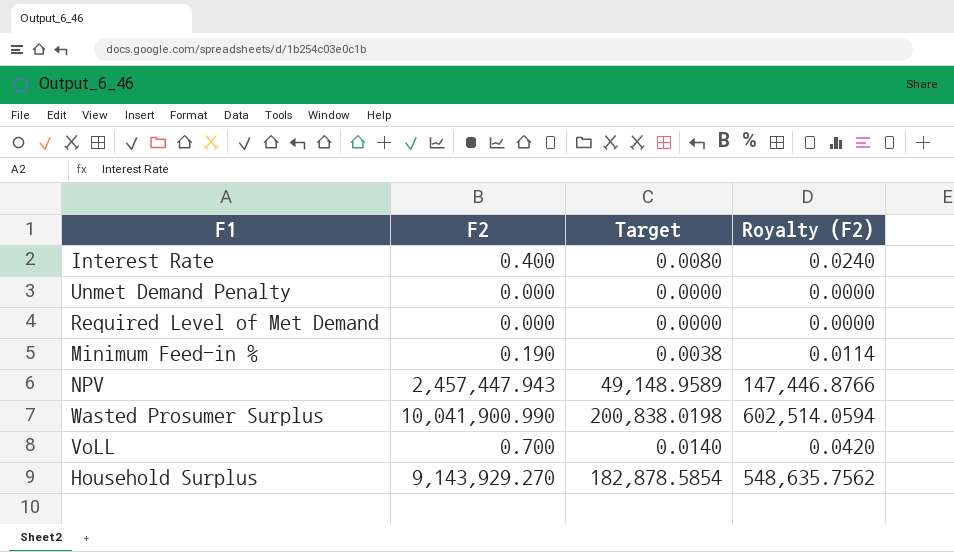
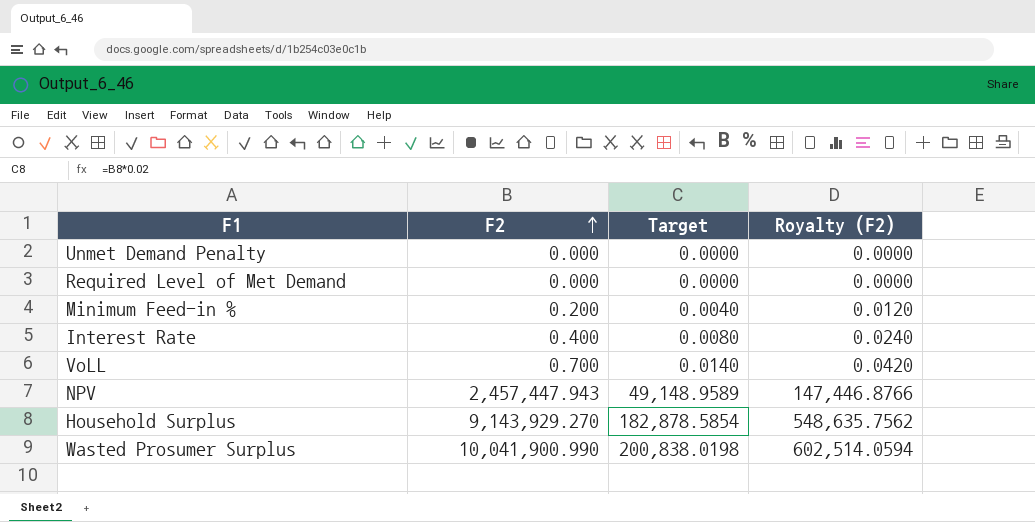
row order: none -> F2 ascending
Minimum Feed-in % | F2: 0.190 -> 0.200
Minimum Feed-in % | Target: 0.0038 -> 0.0040
Minimum Feed-in % | Royalty (F2): 0.0114 -> 0.0120

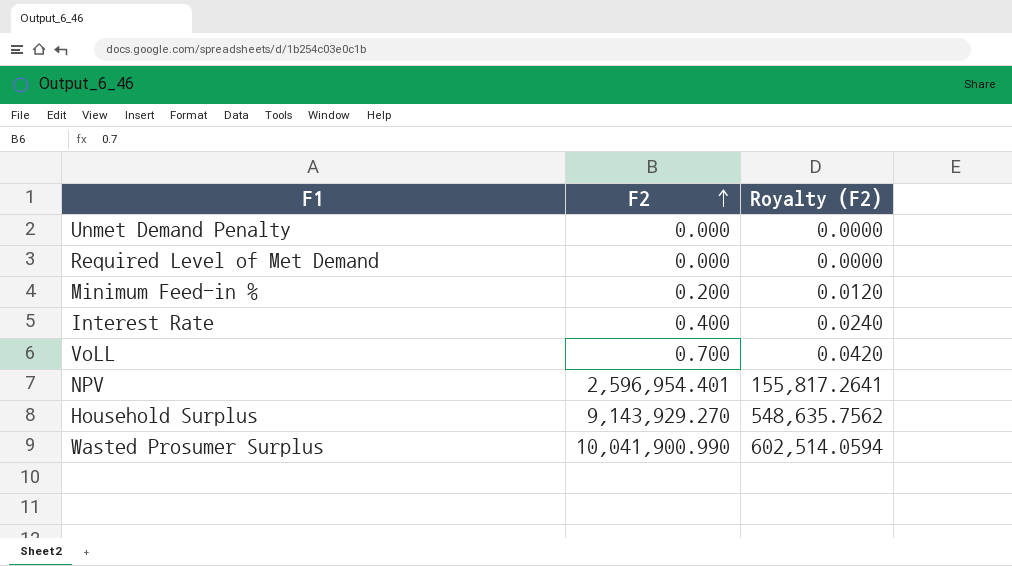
column Target | formula: [F2] * 0.02 -> none
NPV | F2: 2,457,447.943 -> 2,596,954.401
NPV | Royalty (F2): 147,446.8766 -> 155,817.2641

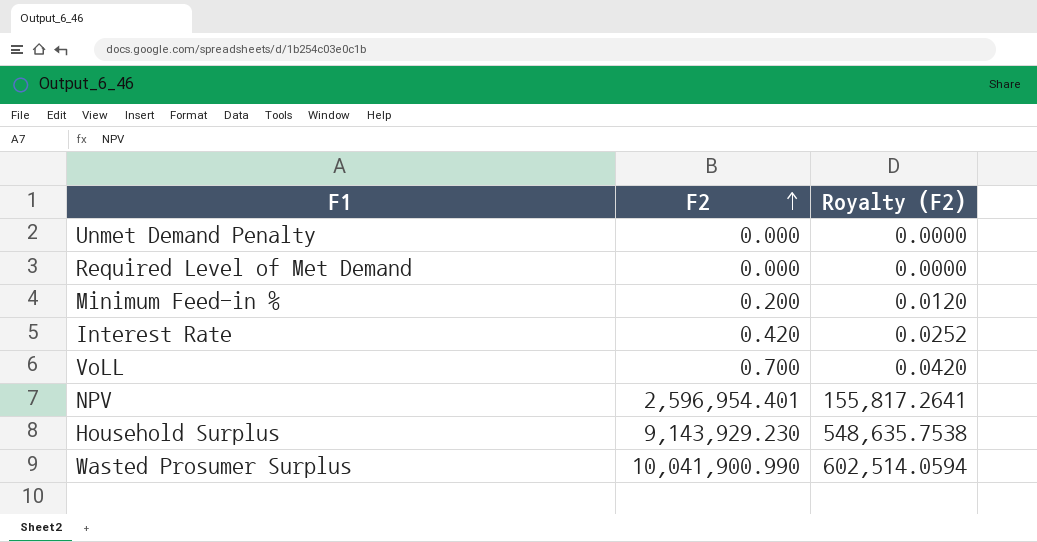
Interest Rate | F2: 0.400 -> 0.420
Interest Rate | Royalty (F2): 0.0240 -> 0.0252
Household Surplus | F2: 9,143,929.270 -> 9,143,929.230
Household Surplus | Royalty (F2): 548,635.7562 -> 548,635.7538

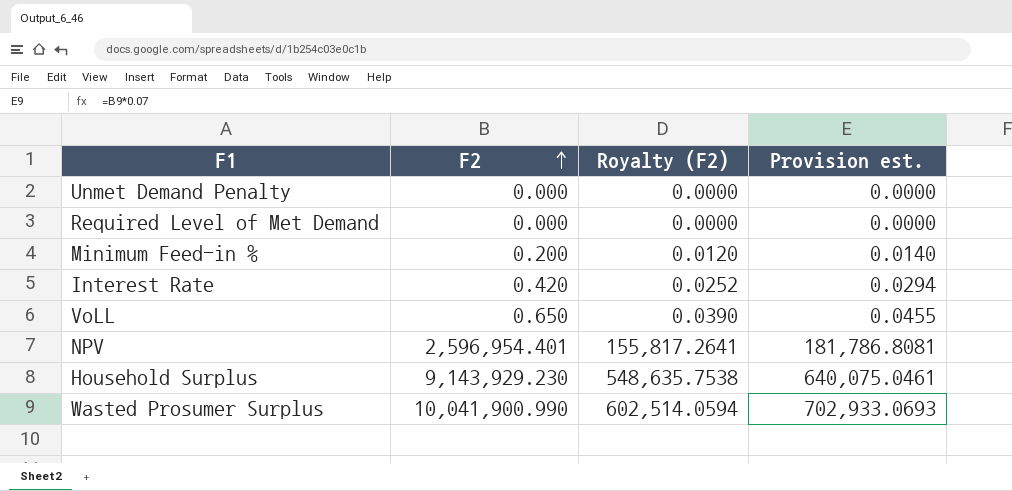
column Provision est. | formula: none -> [F2] * 0.07
VoLL | F2: 0.700 -> 0.650
VoLL | Royalty (F2): 0.0420 -> 0.0390

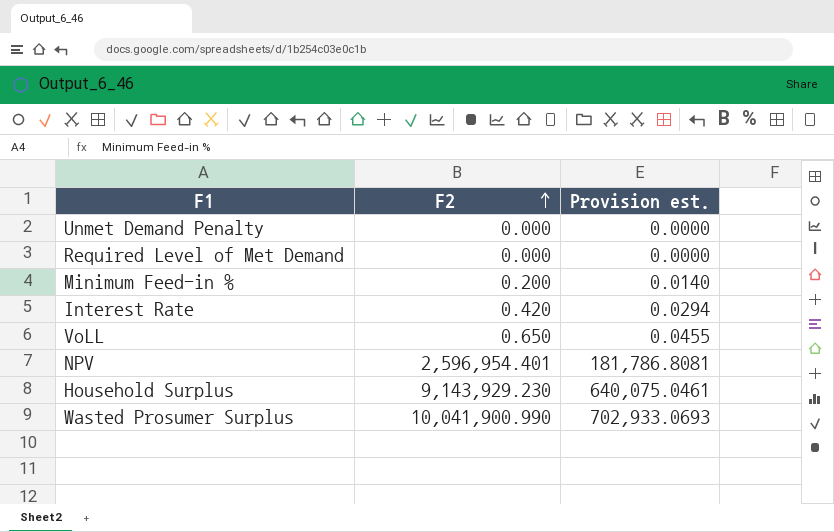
column Royalty (F2) | formula: [F2] * 0.06 -> none

